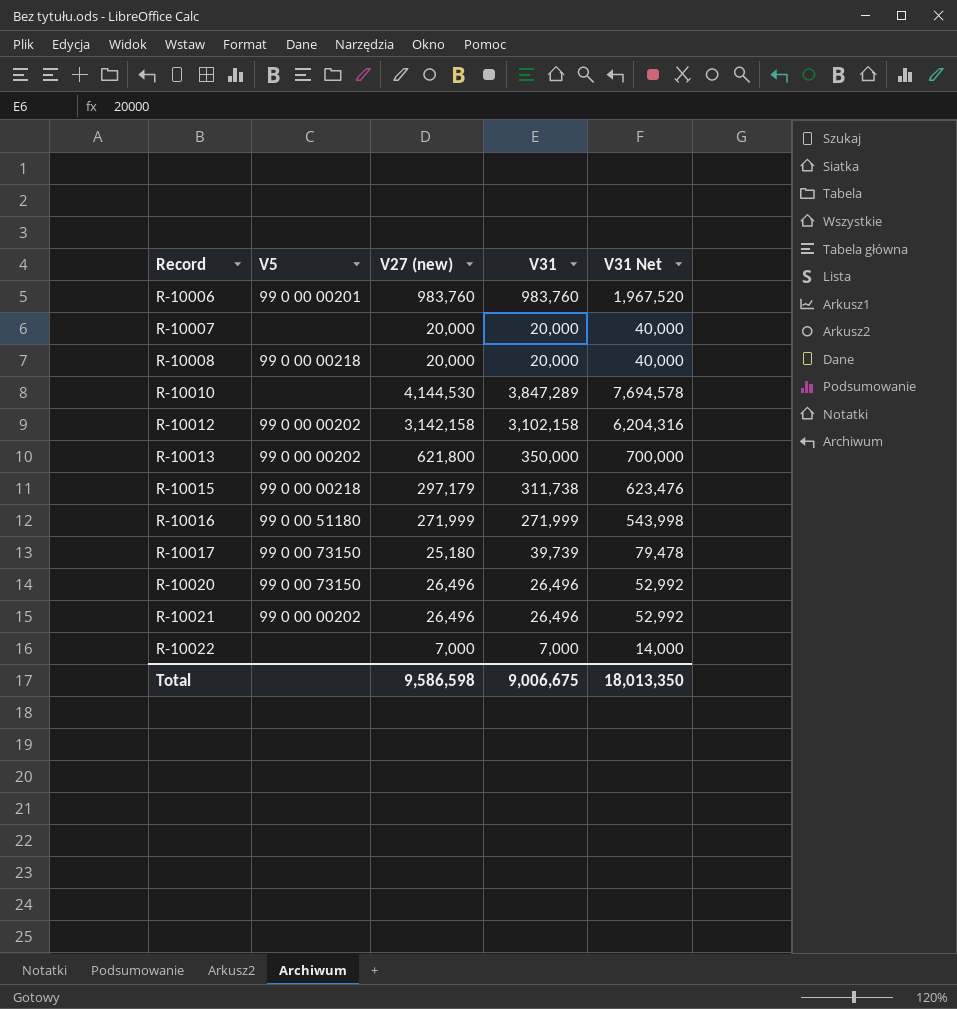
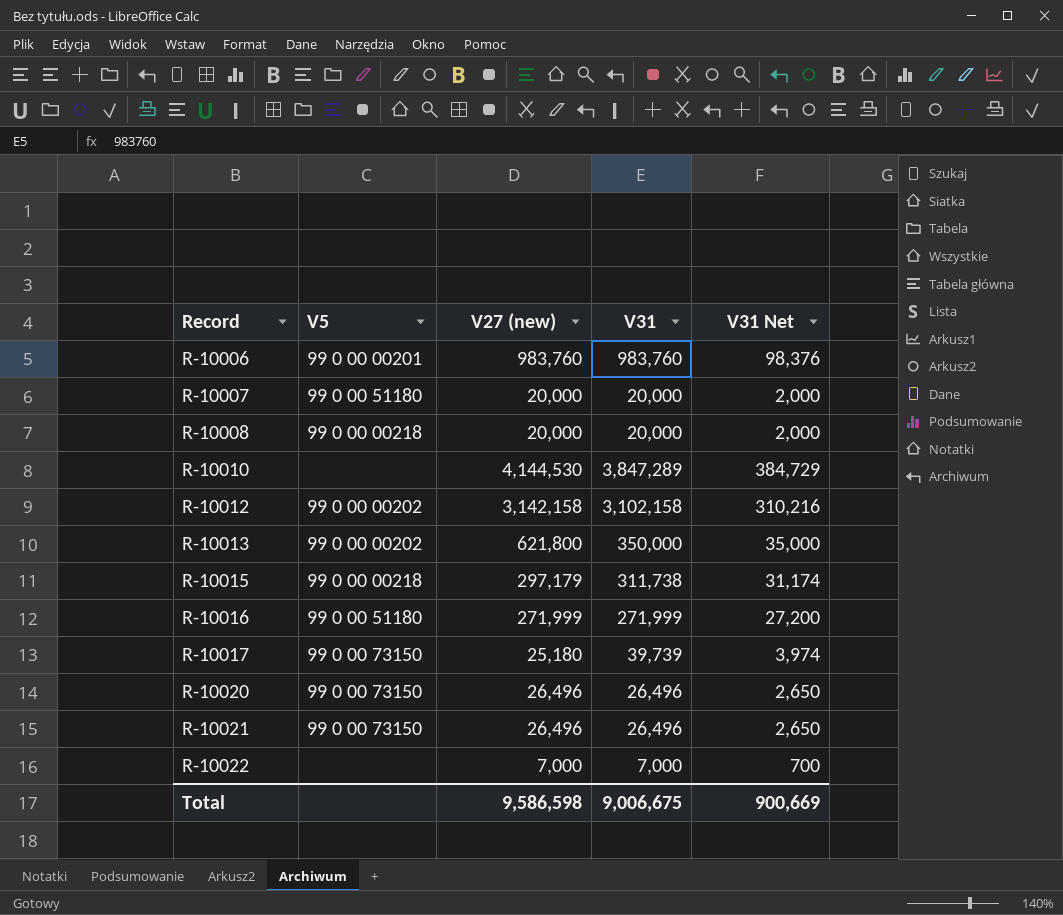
column V31 Net | formula: [V31] * 2 -> [V31] * 0.1
R-10007 | V5: none -> 99 0 00 51180
R-10021 | V5: 99 0 00 00202 -> 99 0 00 73150
Total | V31 Net: 18,013,350 -> 900,669

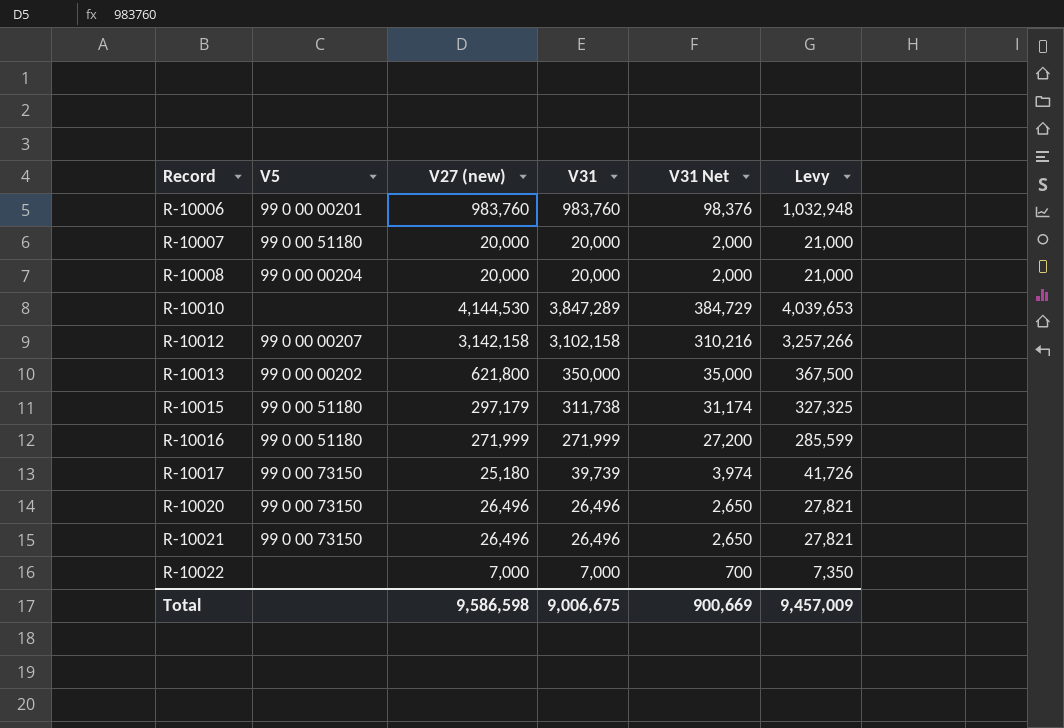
column Levy | formula: none -> [V31] * 1.05
R-10008 | V5: 99 0 00 00218 -> 99 0 00 00204
R-10012 | V5: 99 0 00 00202 -> 99 0 00 00207
R-10015 | V5: 99 0 00 00218 -> 99 0 00 51180

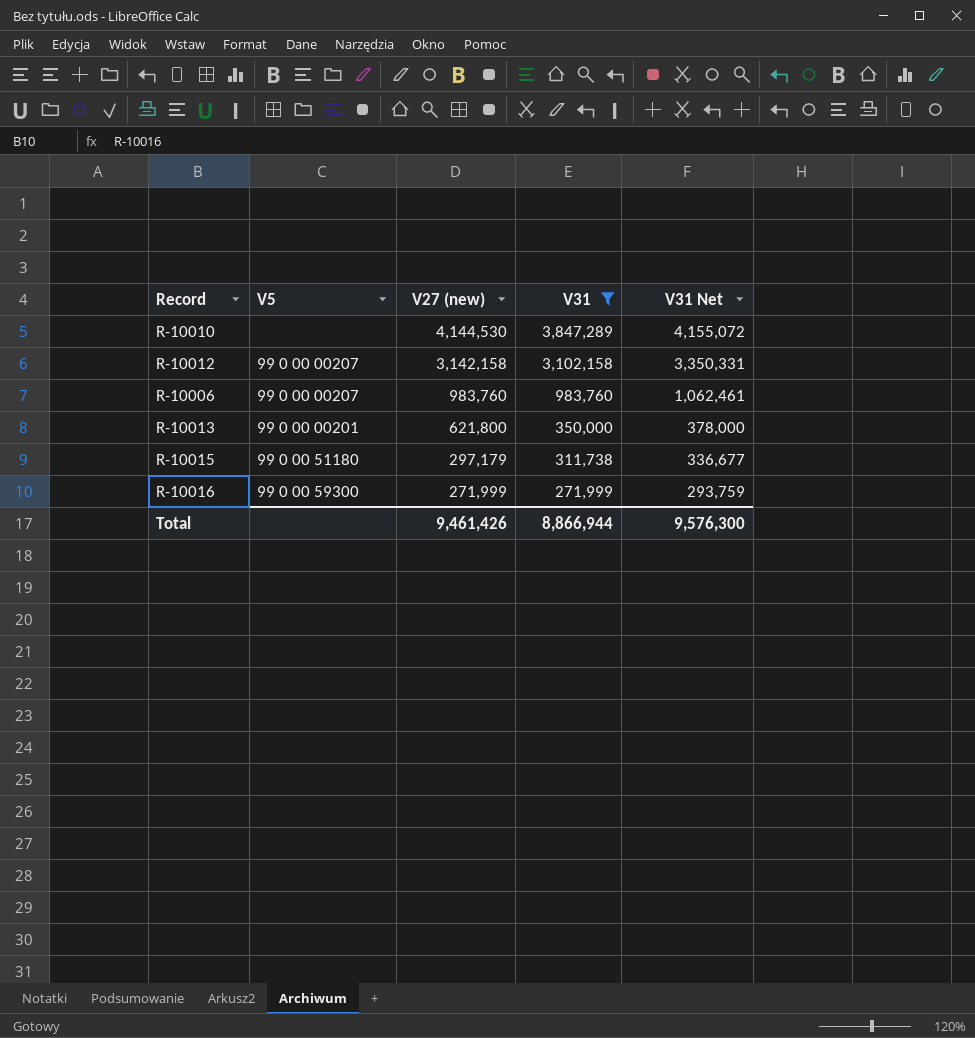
filter: none -> V31 >= 271,999
row order: Record ascending -> V27 (new) descending
column Levy | formula: [V31] * 1.05 -> none
column V31 Net | formula: [V31] * 0.1 -> [V31] * 1.08
R-10006 | V5: 99 0 00 00201 -> 99 0 00 00207
R-10013 | V5: 99 0 00 00202 -> 99 0 00 00201
R-10016 | V5: 99 0 00 51180 -> 99 0 00 59300
Total | V27 (new): 9,586,598 -> 9,461,426
Total | V31: 9,006,675 -> 8,866,944
Total | V31 Net: 900,669 -> 9,576,300

